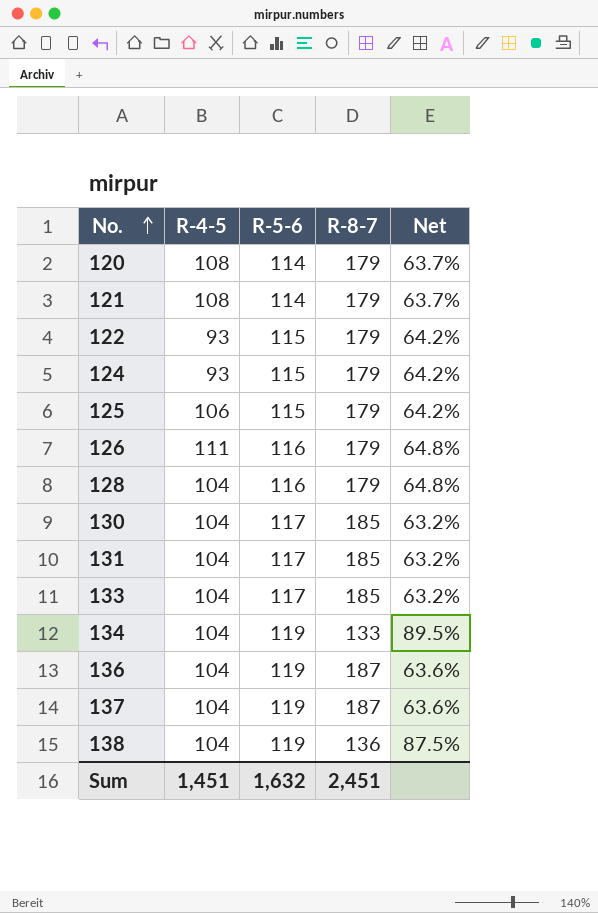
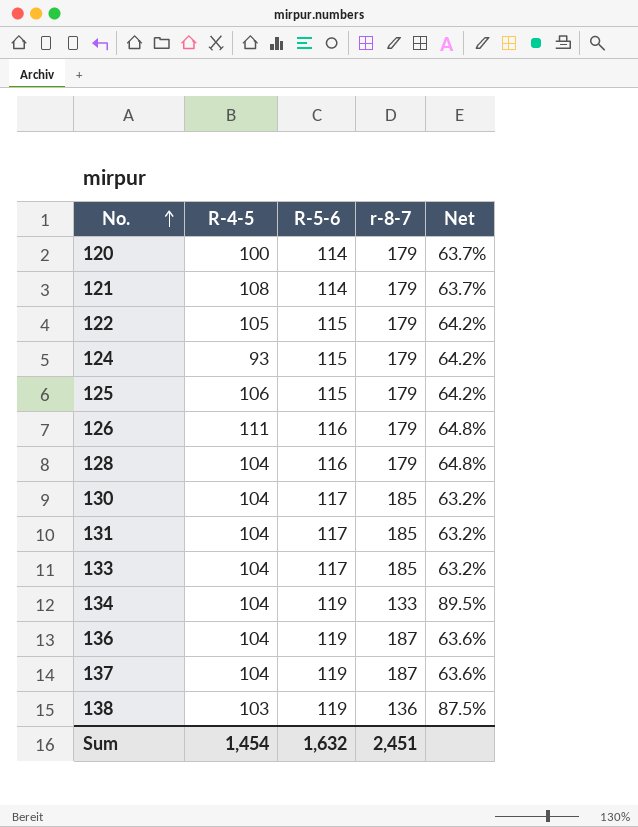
column name: R-8-7 -> r-8-7
120 | R-4-5: 108 -> 100
122 | R-4-5: 93 -> 105
138 | R-4-5: 104 -> 103
Sum | R-4-5: 1,451 -> 1,454

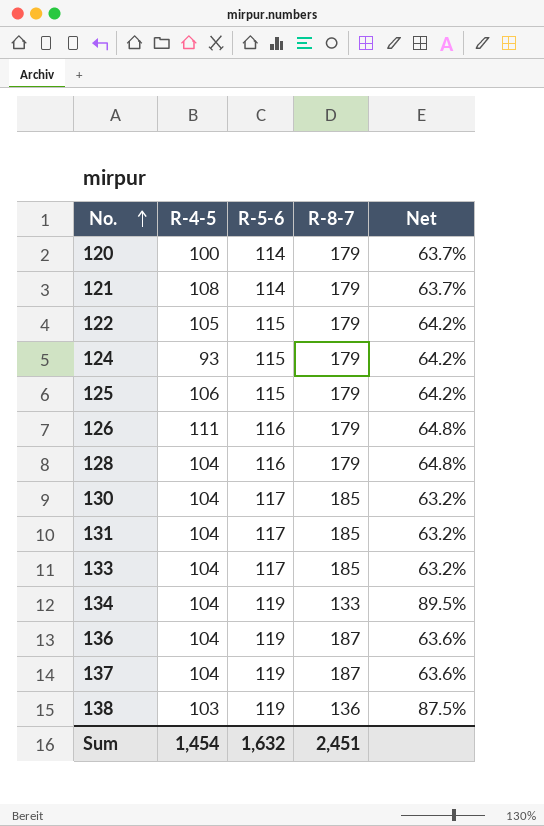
column name: r-8-7 -> R-8-7

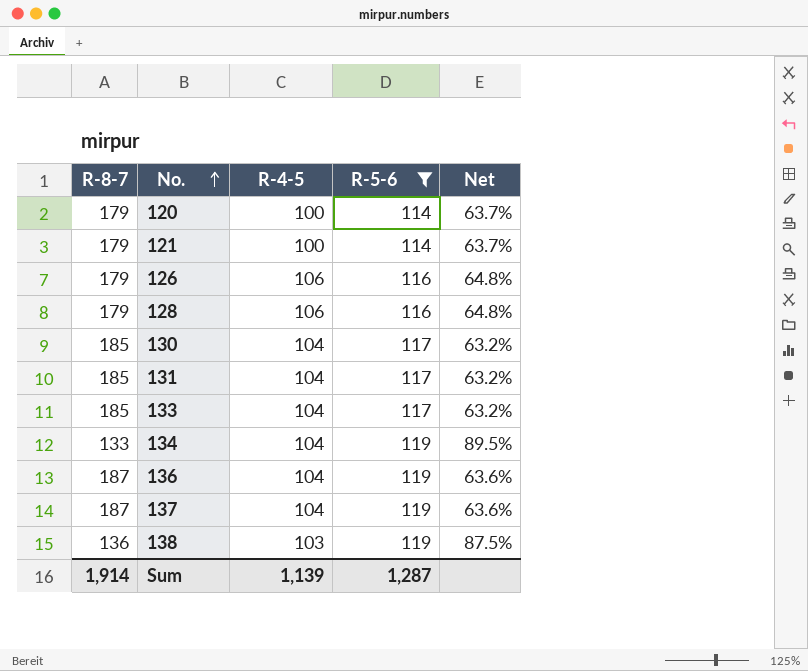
filter: none -> R-5-6 != 115
column R-8-7 | position: 4 -> 1
121 | R-4-5: 108 -> 100
126 | R-4-5: 111 -> 106
128 | R-4-5: 104 -> 106
Sum | R-8-7: 2,451 -> 1,914
Sum | R-4-5: 1,454 -> 1,139
Sum | R-5-6: 1,632 -> 1,287

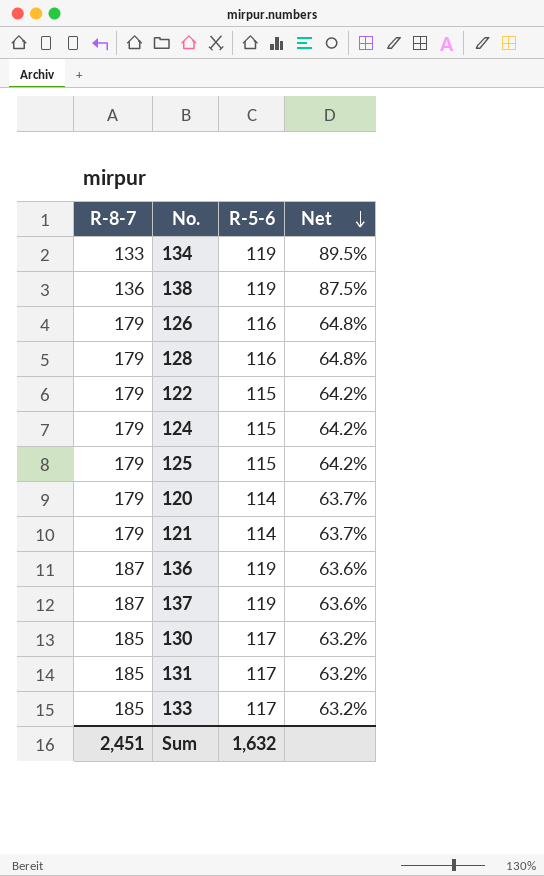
filter: R-5-6 != 115 -> none
row order: No. ascending -> Net descending
column R-4-5 | position: 3 -> none
Sum | R-8-7: 1,914 -> 2,451
Sum | R-5-6: 1,287 -> 1,632

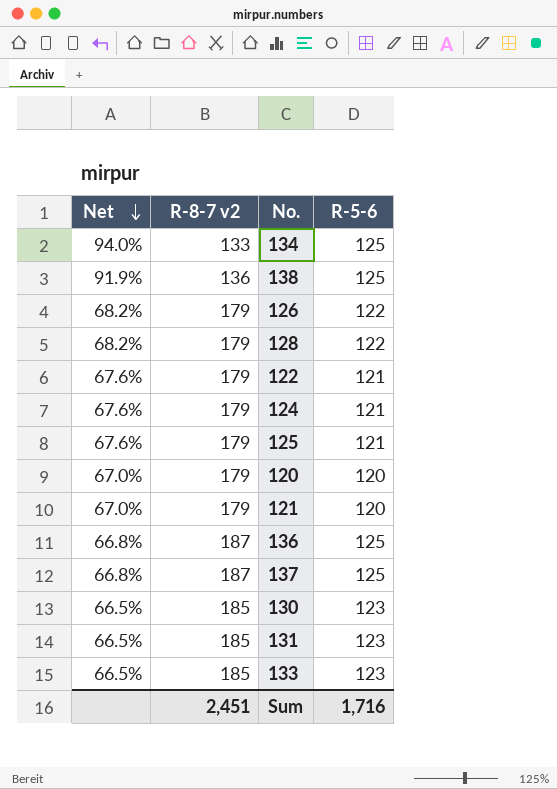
column Net | position: 4 -> 1
column name: R-8-7 -> R-8-7 v2
134 | Net: 89.5% -> 94.0%
134 | R-5-6: 119 -> 125
138 | Net: 87.5% -> 91.9%
138 | R-5-6: 119 -> 125
126 | Net: 64.8% -> 68.2%
126 | R-5-6: 116 -> 122
128 | Net: 64.8% -> 68.2%
128 | R-5-6: 116 -> 122
122 | Net: 64.2% -> 67.6%
122 | R-5-6: 115 -> 121
124 | Net: 64.2% -> 67.6%
124 | R-5-6: 115 -> 121
125 | Net: 64.2% -> 67.6%
125 | R-5-6: 115 -> 121
120 | Net: 63.7% -> 67.0%
120 | R-5-6: 114 -> 120
121 | Net: 63.7% -> 67.0%
121 | R-5-6: 114 -> 120
136 | Net: 63.6% -> 66.8%
136 | R-5-6: 119 -> 125
137 | Net: 63.6% -> 66.8%
137 | R-5-6: 119 -> 125
130 | Net: 63.2% -> 66.5%
130 | R-5-6: 117 -> 123
131 | Net: 63.2% -> 66.5%
131 | R-5-6: 117 -> 123
133 | Net: 63.2% -> 66.5%
133 | R-5-6: 117 -> 123
Sum | R-5-6: 1,632 -> 1,716

